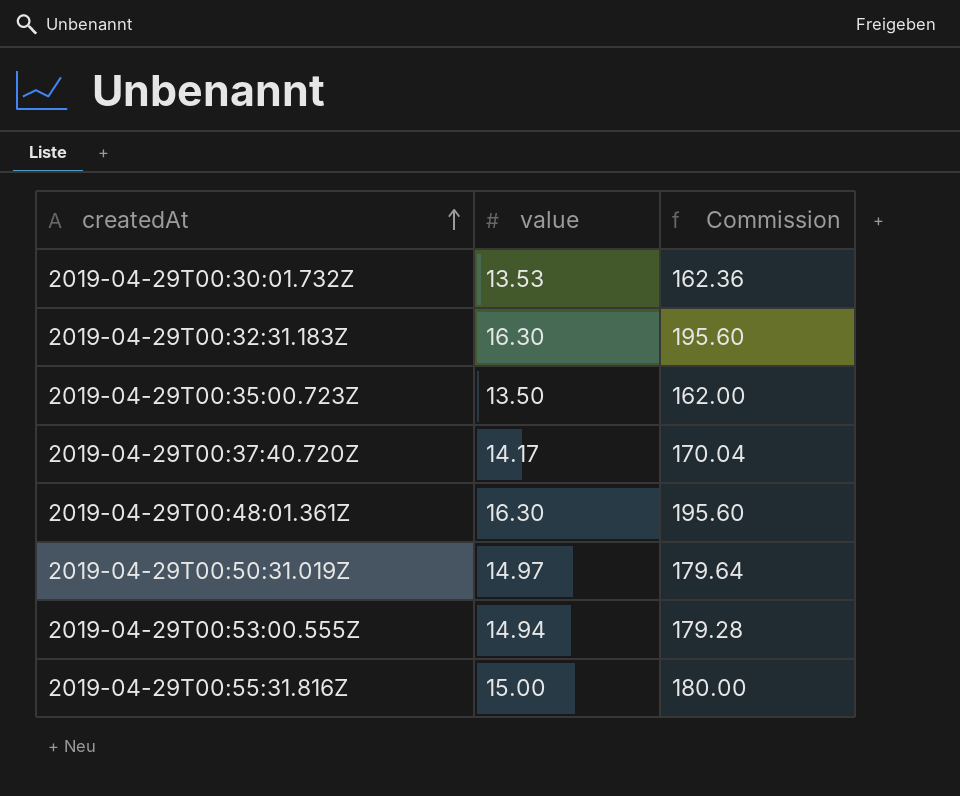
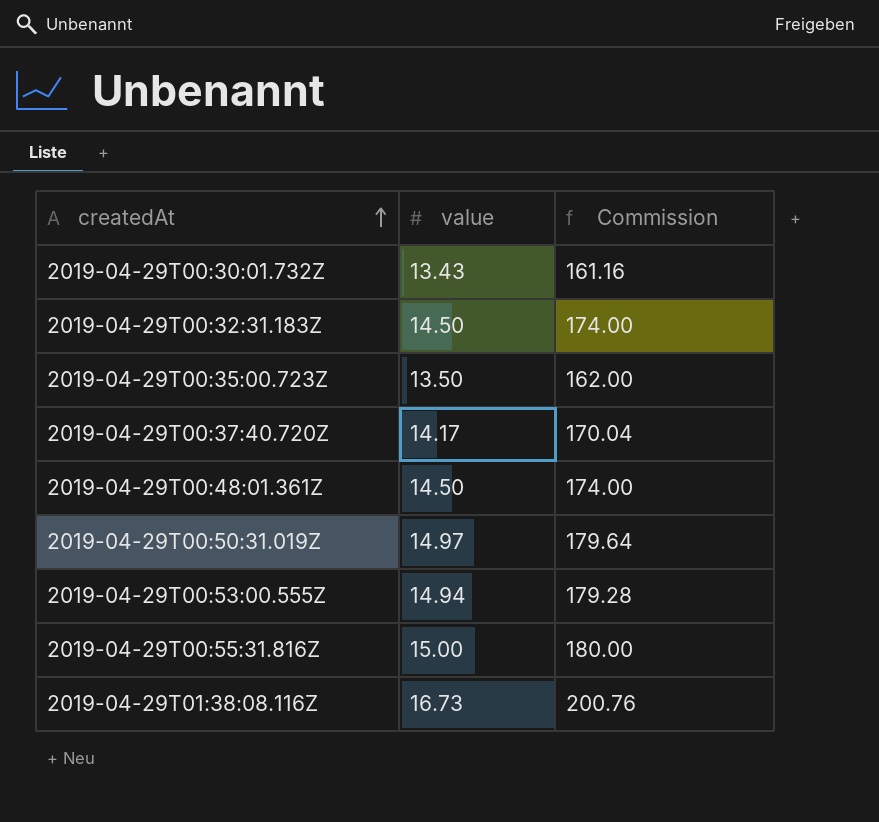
2019-04-29T00:30:01.732Z | value: 13.53 -> 13.43
2019-04-29T00:30:01.732Z | Commission: 162.36 -> 161.16
2019-04-29T00:32:31.183Z | value: 16.30 -> 14.50
2019-04-29T00:32:31.183Z | Commission: 195.60 -> 174.00
2019-04-29T00:48:01.361Z | value: 16.30 -> 14.50
2019-04-29T00:48:01.361Z | Commission: 195.60 -> 174.00
row 2019-04-29T01:38:08.116Z: none -> 16.73 | 200.76

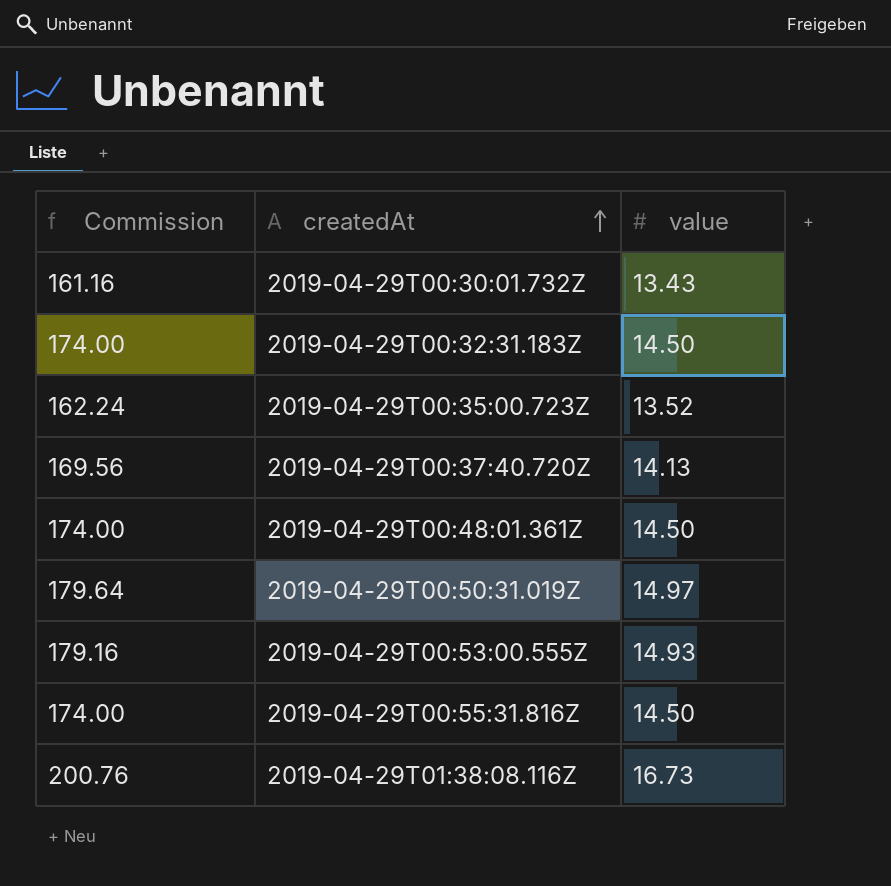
column Commission | position: 3 -> 1
2019-04-29T00:35:00.723Z | Commission: 162.00 -> 162.24
2019-04-29T00:35:00.723Z | value: 13.50 -> 13.52
2019-04-29T00:37:40.720Z | Commission: 170.04 -> 169.56
2019-04-29T00:37:40.720Z | value: 14.17 -> 14.13
2019-04-29T00:53:00.555Z | Commission: 179.28 -> 179.16
2019-04-29T00:53:00.555Z | value: 14.94 -> 14.93
2019-04-29T00:55:31.816Z | Commission: 180.00 -> 174.00
2019-04-29T00:55:31.816Z | value: 15.00 -> 14.50

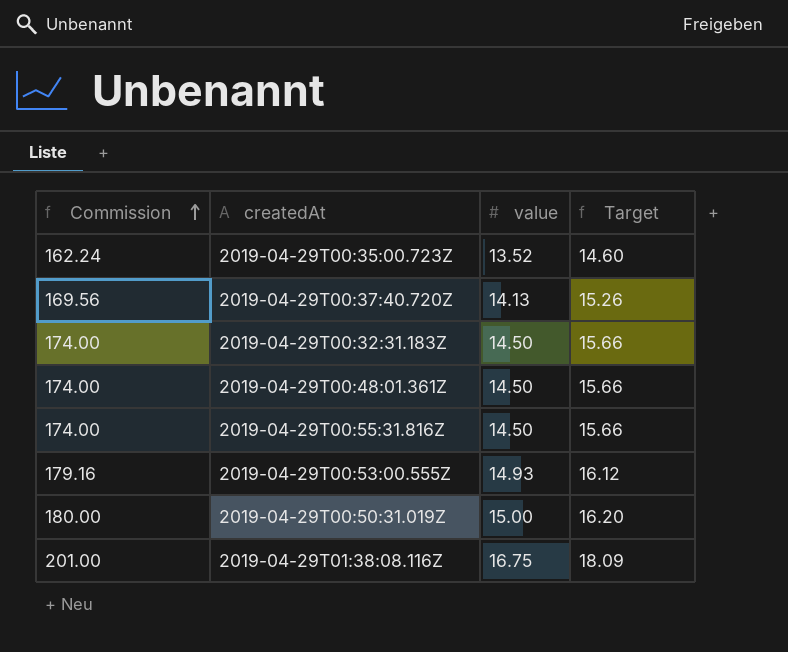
row order: createdAt ascending -> Commission ascending
column Target | formula: none -> [value] * 1.08
row 2019-04-29T00:30:01.732Z: 161.16 | 13.43 -> none
2019-04-29T00:50:31.019Z | Commission: 179.64 -> 180.00
2019-04-29T00:50:31.019Z | value: 14.97 -> 15.00
2019-04-29T01:38:08.116Z | Commission: 200.76 -> 201.00
2019-04-29T01:38:08.116Z | value: 16.73 -> 16.75

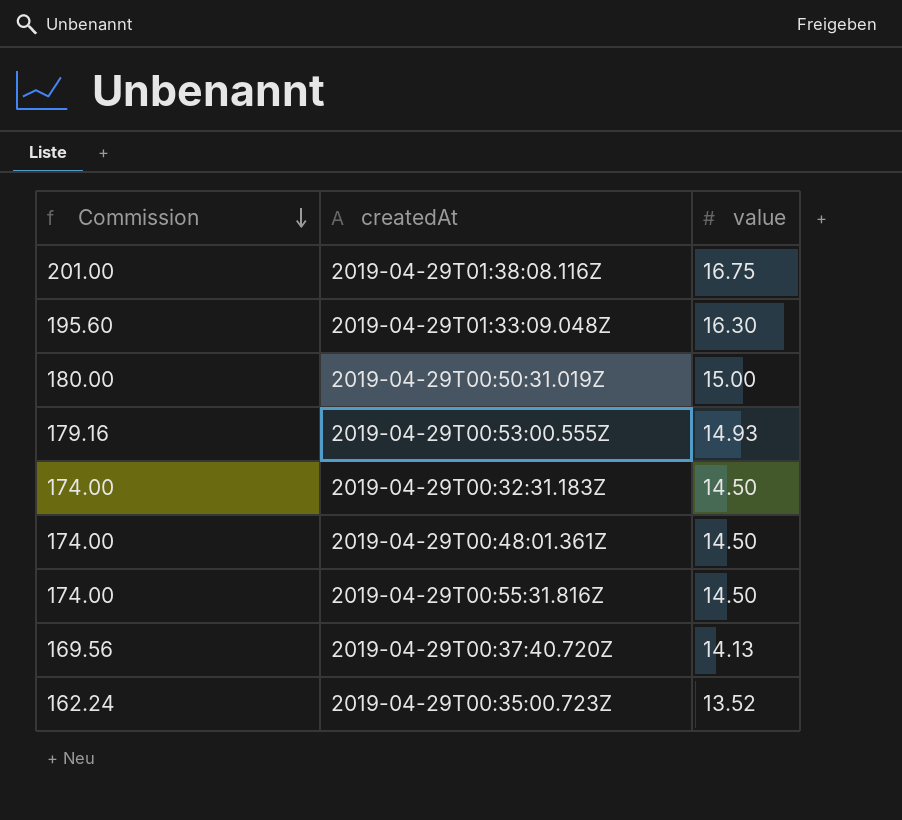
row order: Commission ascending -> Commission descending
column Target | formula: [value] * 1.08 -> none
row 2019-04-29T01:33:09.048Z: none -> 195.60 | 16.30

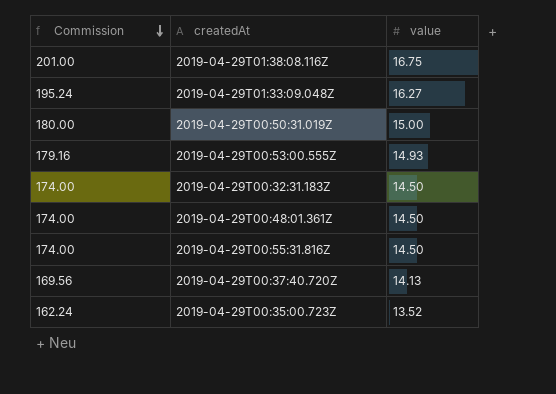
2019-04-29T01:33:09.048Z | Commission: 195.60 -> 195.24
2019-04-29T01:33:09.048Z | value: 16.30 -> 16.27

